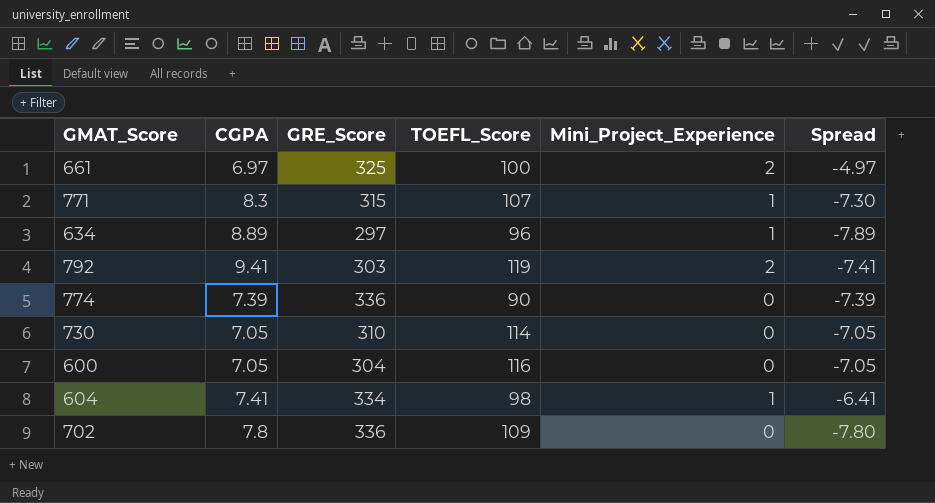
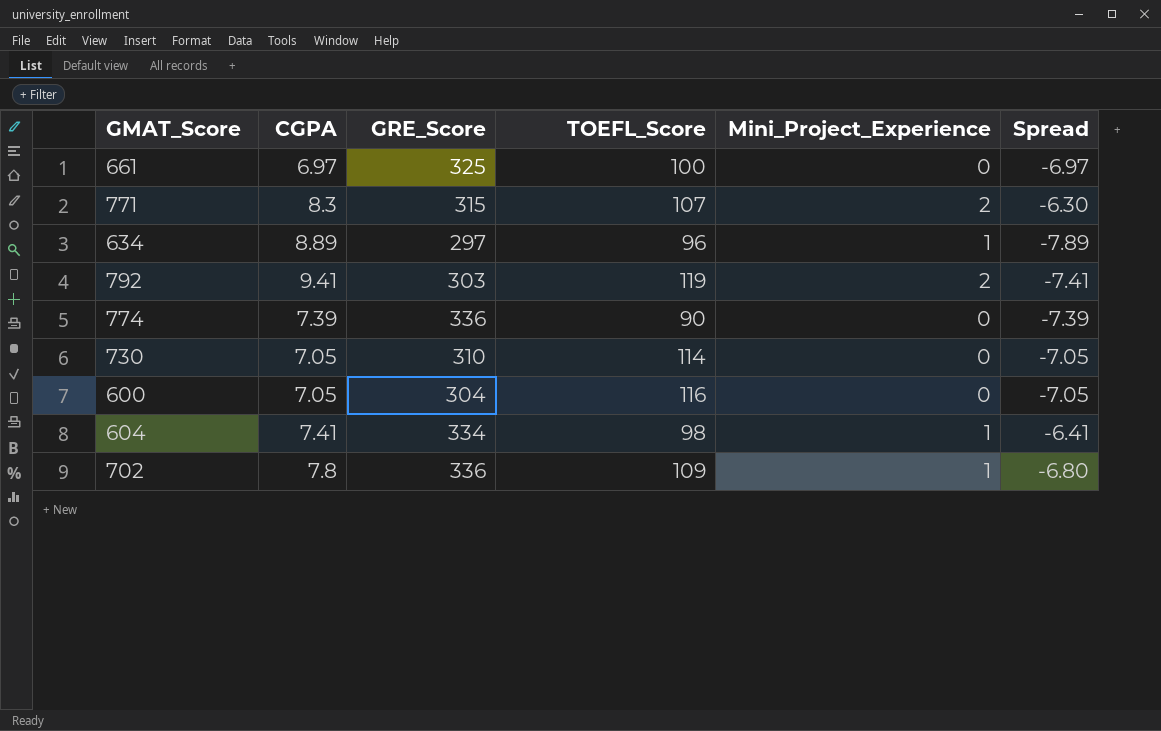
661 | Mini_Project_Experience: 2 -> 0
661 | Spread: -4.97 -> -6.97
771 | Mini_Project_Experience: 1 -> 2
771 | Spread: -7.30 -> -6.30
702 | Mini_Project_Experience: 0 -> 1
702 | Spread: -7.80 -> -6.80

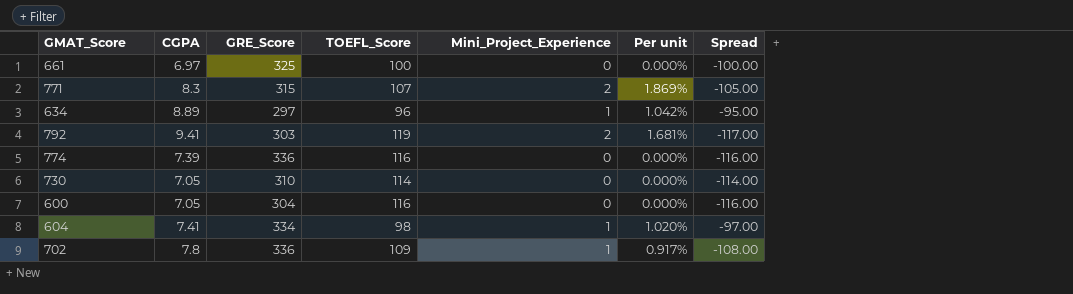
column Per unit | formula: none -> [Mini_Project_Experience] / [TOEFL_Score]
column Spread | formula: [Mini_Project_Experience] - [CGPA] -> [Mini_Project_Experience] - [TOEFL_Score]
774 | TOEFL_Score: 90 -> 116

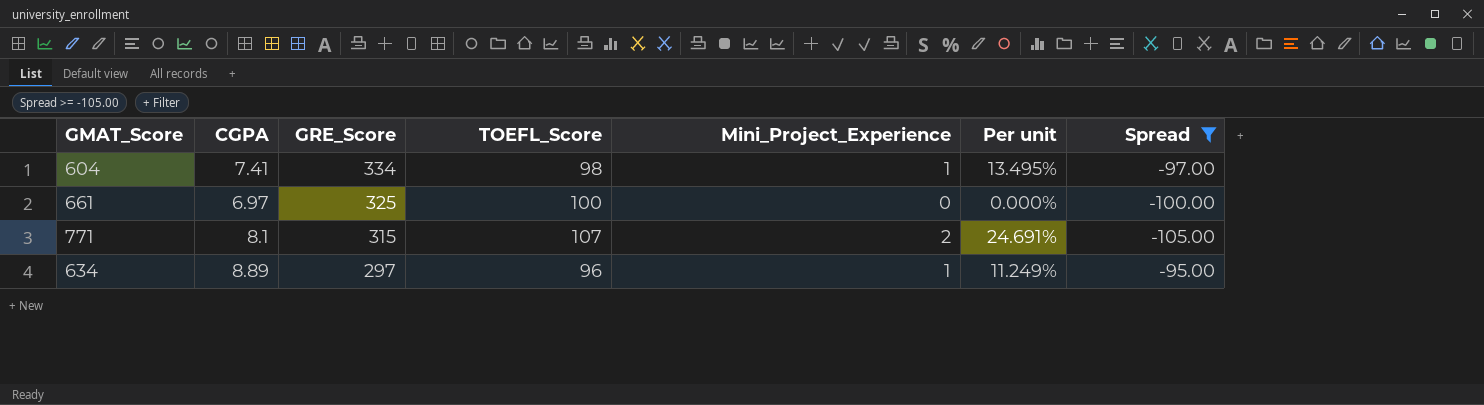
filter: none -> Spread >= -105.00
row order: none -> GRE_Score descending
column Per unit | formula: [Mini_Project_Experience] / [TOEFL_Score] -> [Mini_Project_Experience] / [CGPA]
771 | CGPA: 8.3 -> 8.1

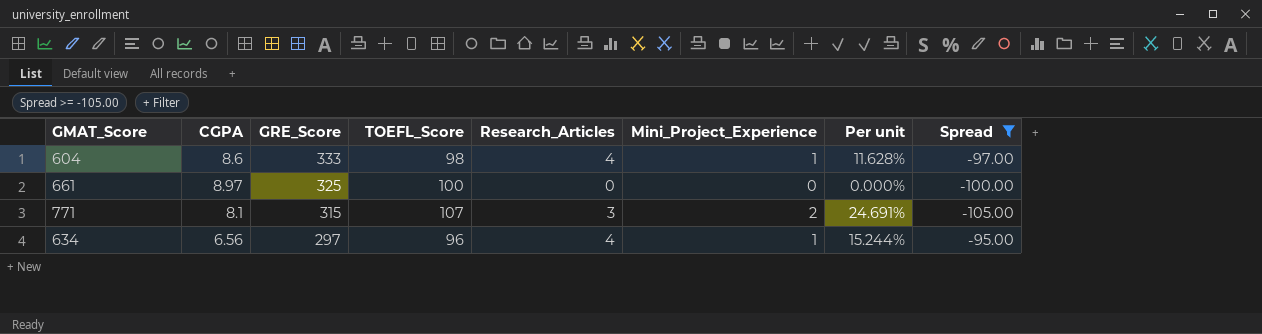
column Research_Articles | position: none -> 5
604 | CGPA: 7.41 -> 8.6
604 | GRE_Score: 334 -> 333
604 | Per unit: 13.495% -> 11.628%
661 | CGPA: 6.97 -> 8.97
634 | CGPA: 8.89 -> 6.56
634 | Per unit: 11.249% -> 15.244%

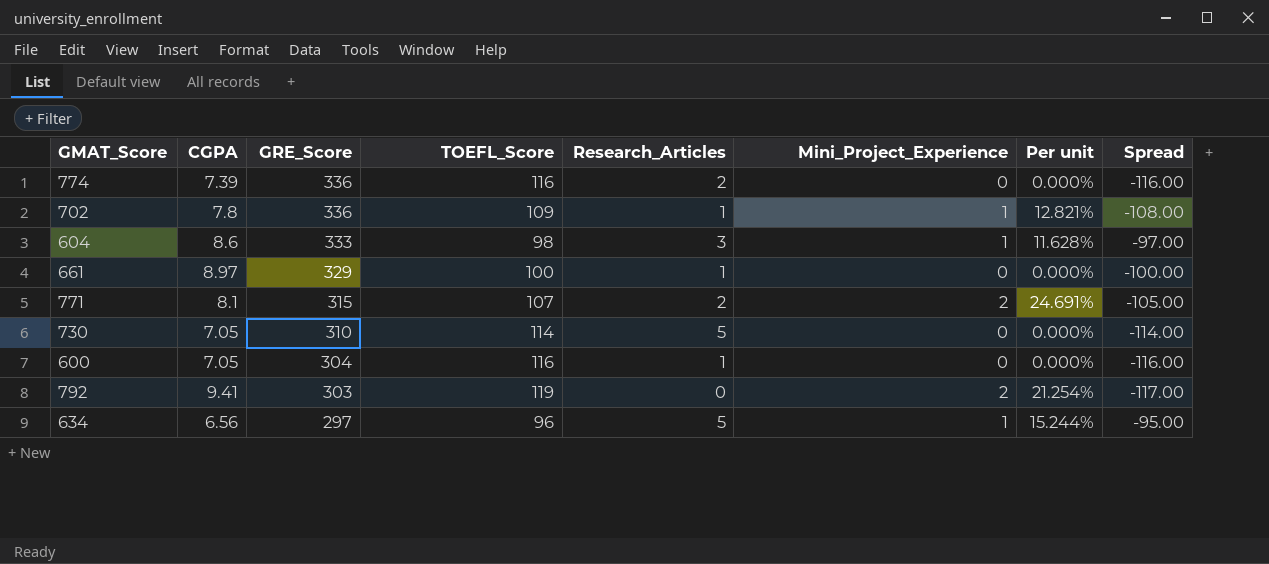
filter: Spread >= -105.00 -> none
604 | Research_Articles: 4 -> 3
661 | GRE_Score: 325 -> 329
661 | Research_Articles: 0 -> 1
771 | Research_Articles: 3 -> 2
634 | Research_Articles: 4 -> 5

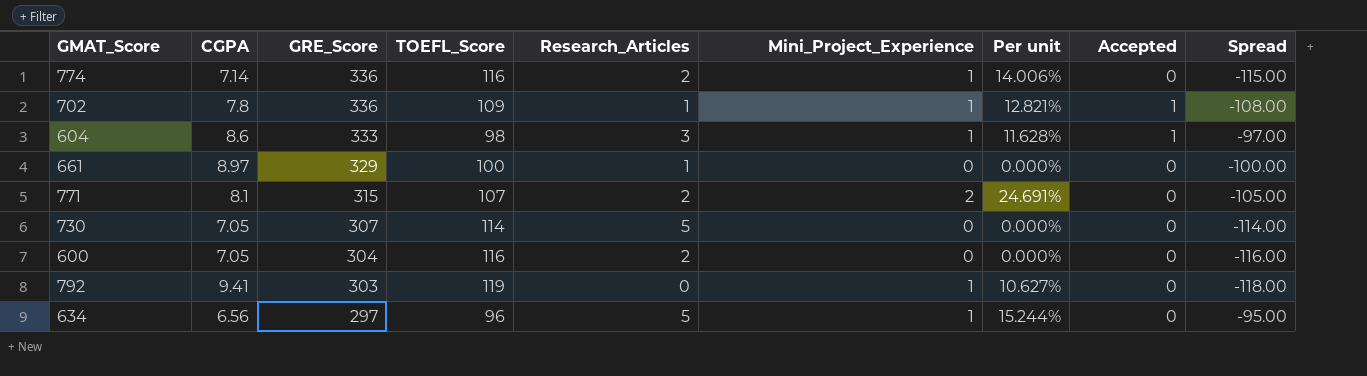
column Accepted | position: none -> 8
774 | CGPA: 7.39 -> 7.14
774 | Mini_Project_Experience: 0 -> 1
774 | Per unit: 0.000% -> 14.006%
774 | Spread: -116.00 -> -115.00
730 | GRE_Score: 310 -> 307
600 | Research_Articles: 1 -> 2
792 | Mini_Project_Experience: 2 -> 1
792 | Per unit: 21.254% -> 10.627%
792 | Spread: -117.00 -> -118.00

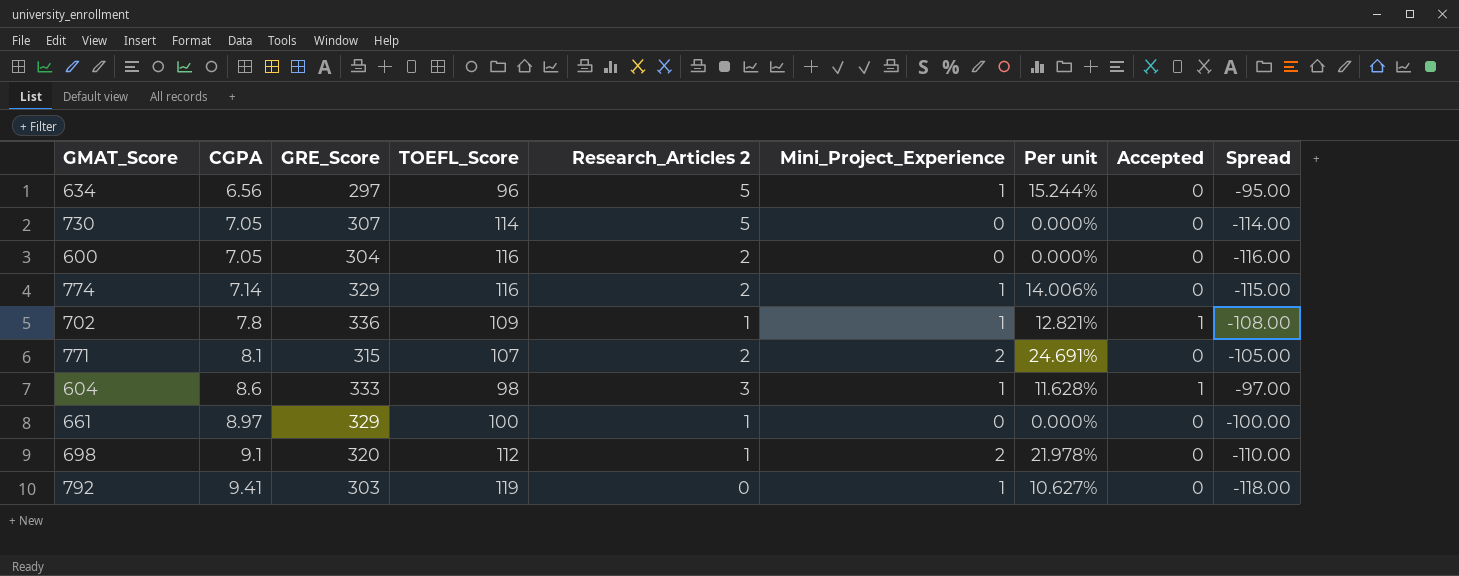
row order: GRE_Score descending -> CGPA ascending
column name: Research_Articles -> Research_Articles 2
774 | GRE_Score: 336 -> 329
row 698: none -> 9.1 | 320 | 112 | 1 | 2 | 21.978% | 0 | -110.00

